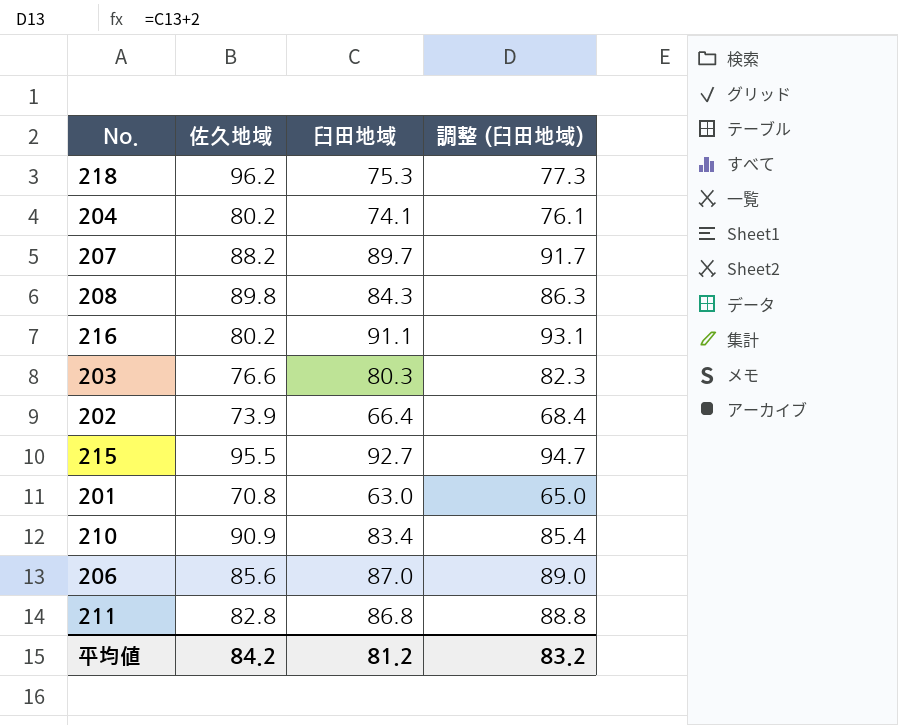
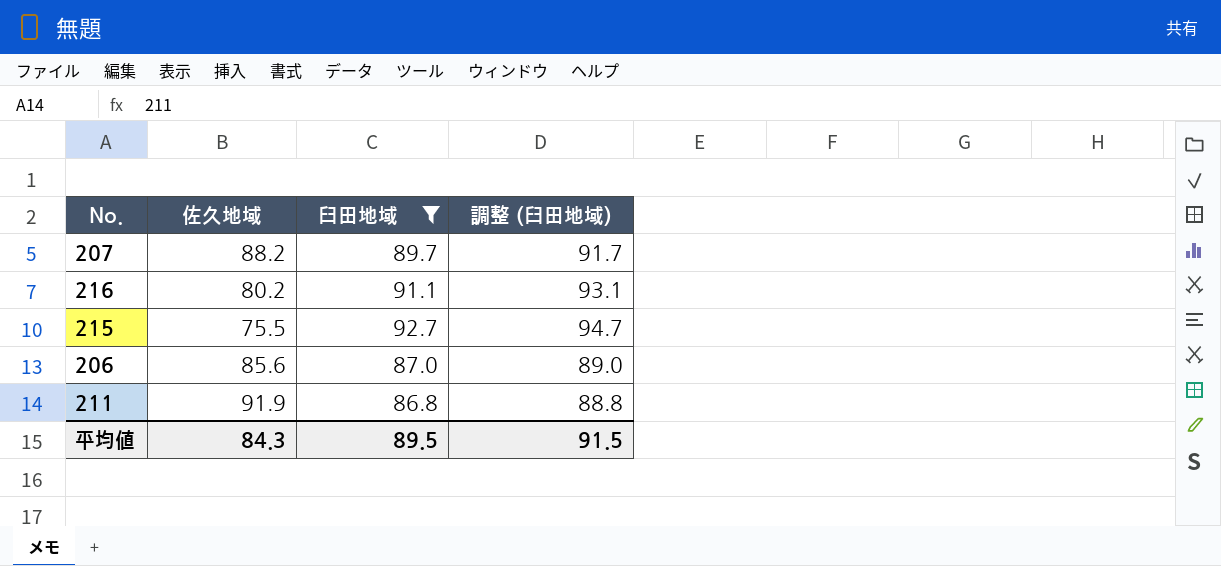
filter: none -> 臼田地域 >= 86.8
215 | 佐久地域: 95.5 -> 75.5
211 | 佐久地域: 82.8 -> 91.9
平均値 | 佐久地域: 84.2 -> 84.3
平均値 | 臼田地域: 81.2 -> 89.5
平均値 | 調整 (臼田地域): 83.2 -> 91.5

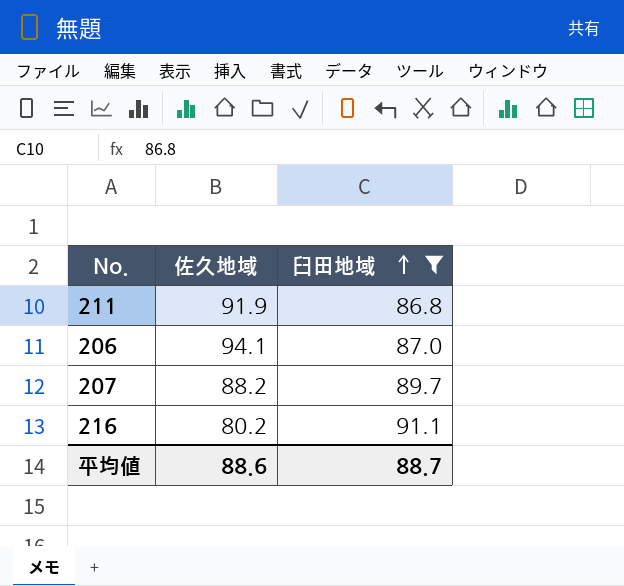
row order: none -> 臼田地域 ascending
column 調整 (臼田地域) | formula: [臼田地域] + 2 -> none
row 215: 75.5 | 92.7 | 94.7 -> none
206 | 佐久地域: 85.6 -> 94.1
平均値 | 佐久地域: 84.3 -> 88.6
平均値 | 臼田地域: 89.5 -> 88.7

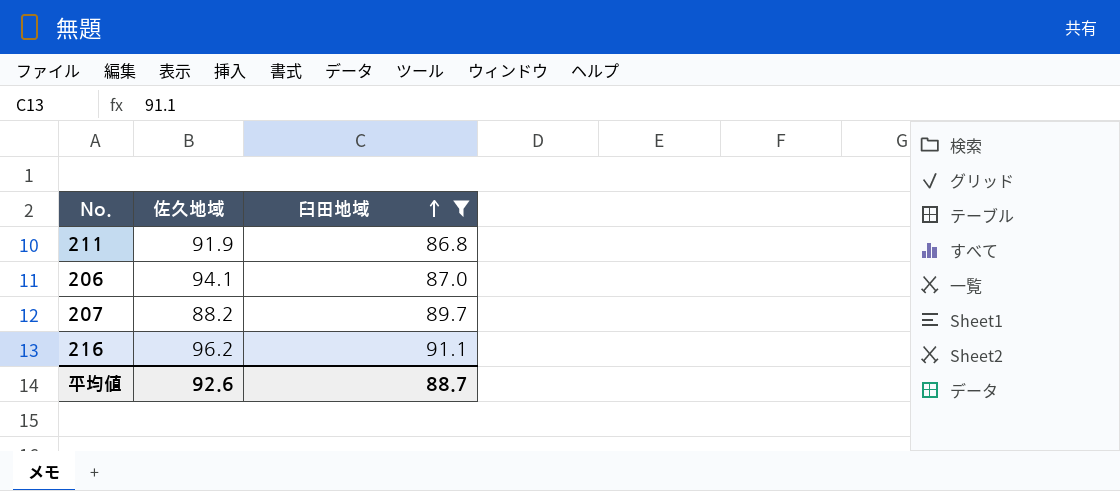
216 | 佐久地域: 80.2 -> 96.2
平均値 | 佐久地域: 88.6 -> 92.6

